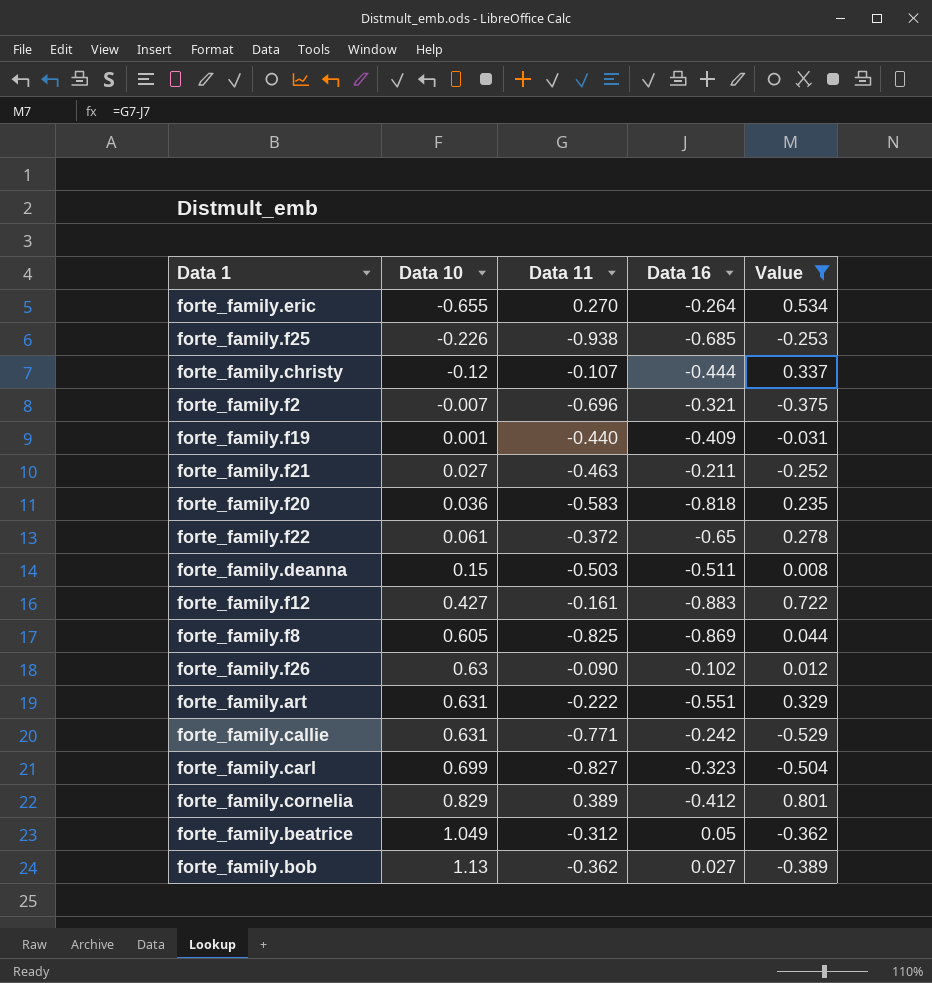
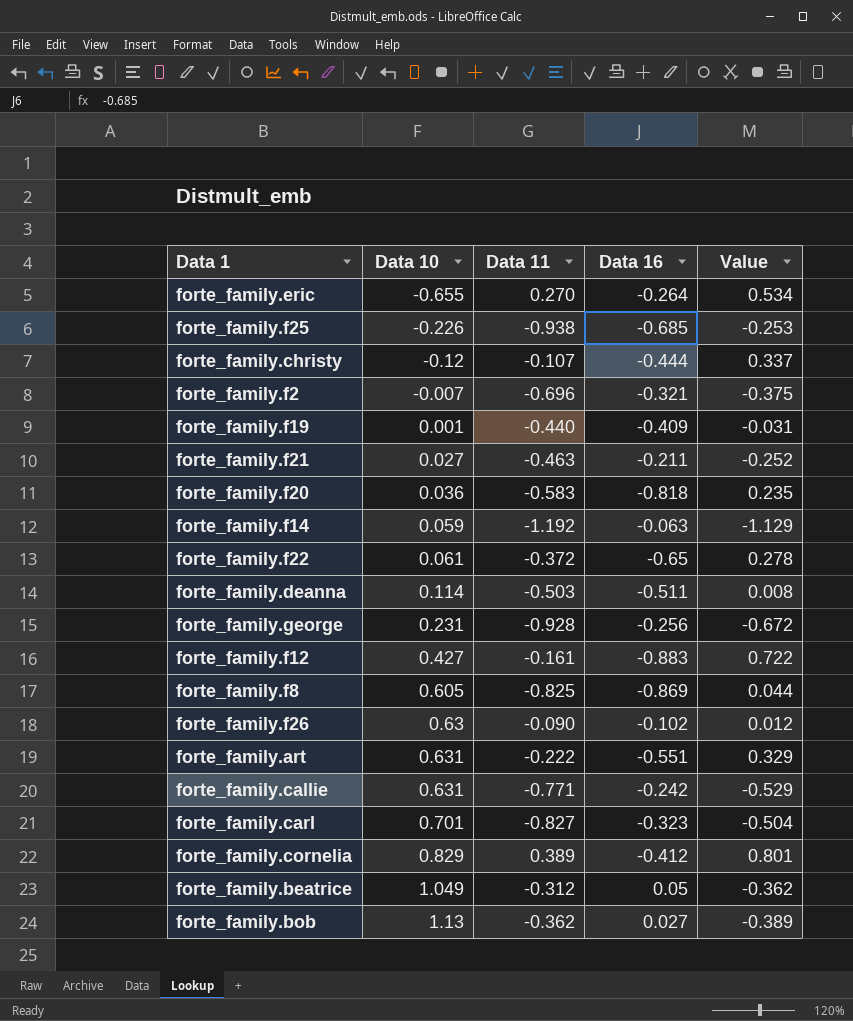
filter: Value >= -0.529 -> none
forte_family.deanna | Data 10: 0.15 -> 0.114
forte_family.carl | Data 10: 0.699 -> 0.701

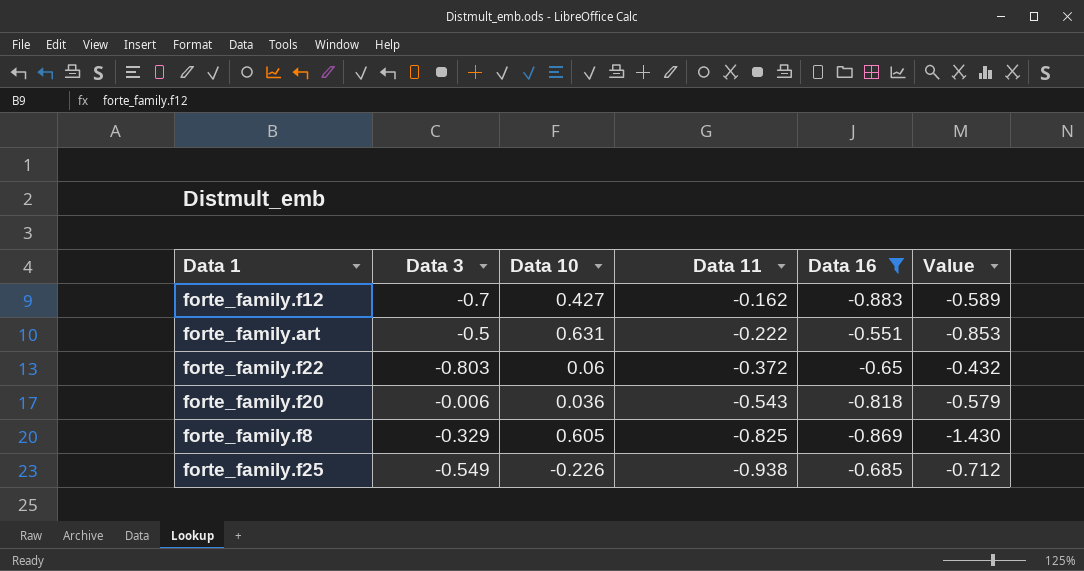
filter: none -> Data 16 <= -0.551
row order: Data 10 ascending -> Data 11 descending
column Data 3 | position: none -> 2
column Value | formula: [Data 11] - [Data 16] -> [Data 11] - [Data 10]
forte_family.f12 | Data 11: -0.161 -> -0.162
forte_family.f22 | Data 10: 0.061 -> 0.06
forte_family.f20 | Data 11: -0.583 -> -0.543

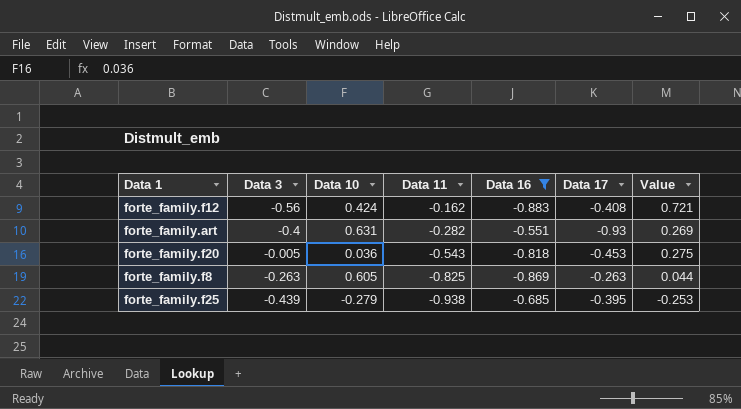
column Data 17 | position: none -> 6
column Value | formula: [Data 11] - [Data 10] -> [Data 11] - [Data 16]
row forte_family.f22: -0.803 | 0.06 | -0.372 | -0.65 | -0.432 -> none
forte_family.f12 | Data 3: -0.7 -> -0.56
forte_family.f12 | Data 10: 0.427 -> 0.424
forte_family.art | Data 3: -0.5 -> -0.4
forte_family.art | Data 11: -0.222 -> -0.282
forte_family.f20 | Data 3: -0.006 -> -0.005
forte_family.f8 | Data 3: -0.329 -> -0.263
forte_family.f25 | Data 3: -0.549 -> -0.439
forte_family.f25 | Data 10: -0.226 -> -0.279

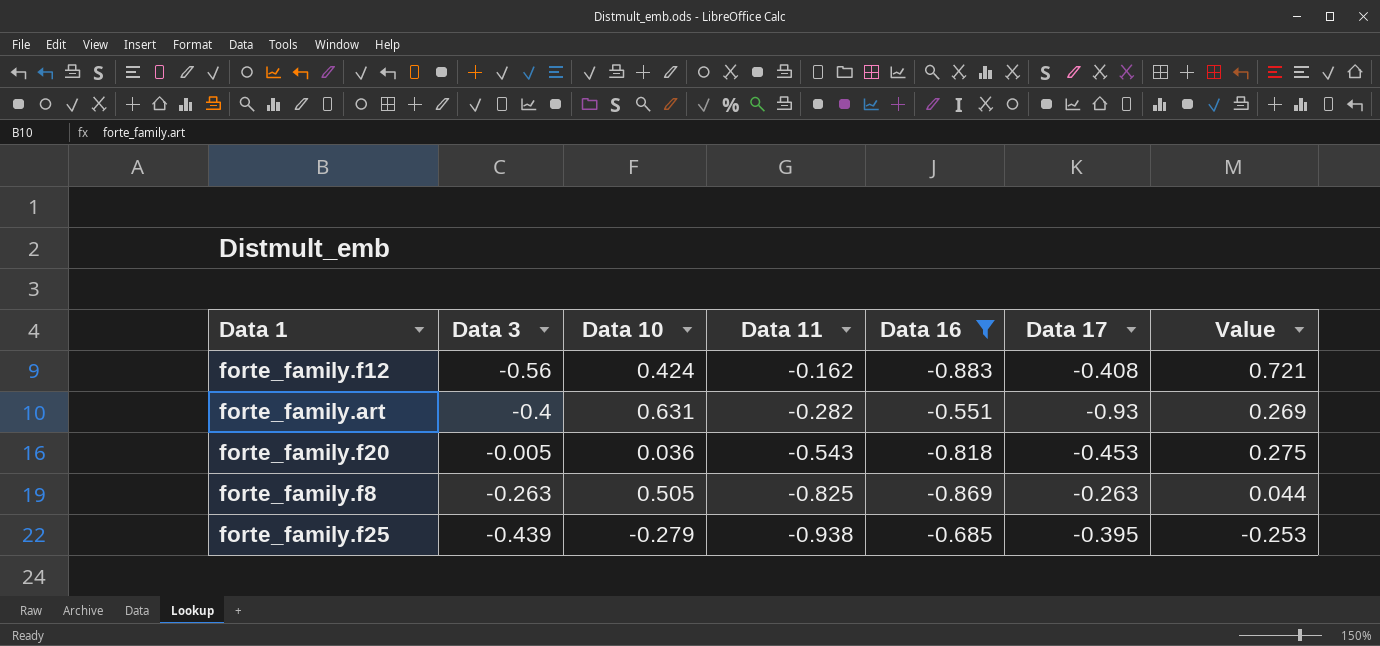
forte_family.f8 | Data 10: 0.605 -> 0.505

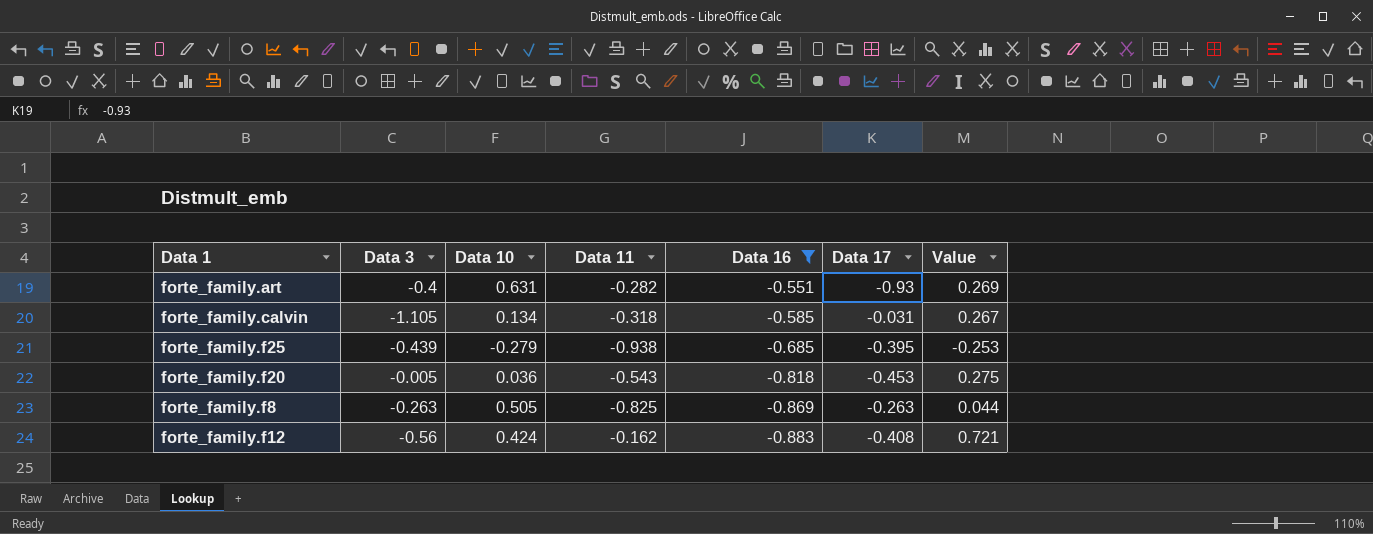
row order: Data 11 descending -> Data 16 descending
row forte_family.calvin: none -> -1.105 | 0.134 | -0.318 | -0.585 | -0.031 | 0.267

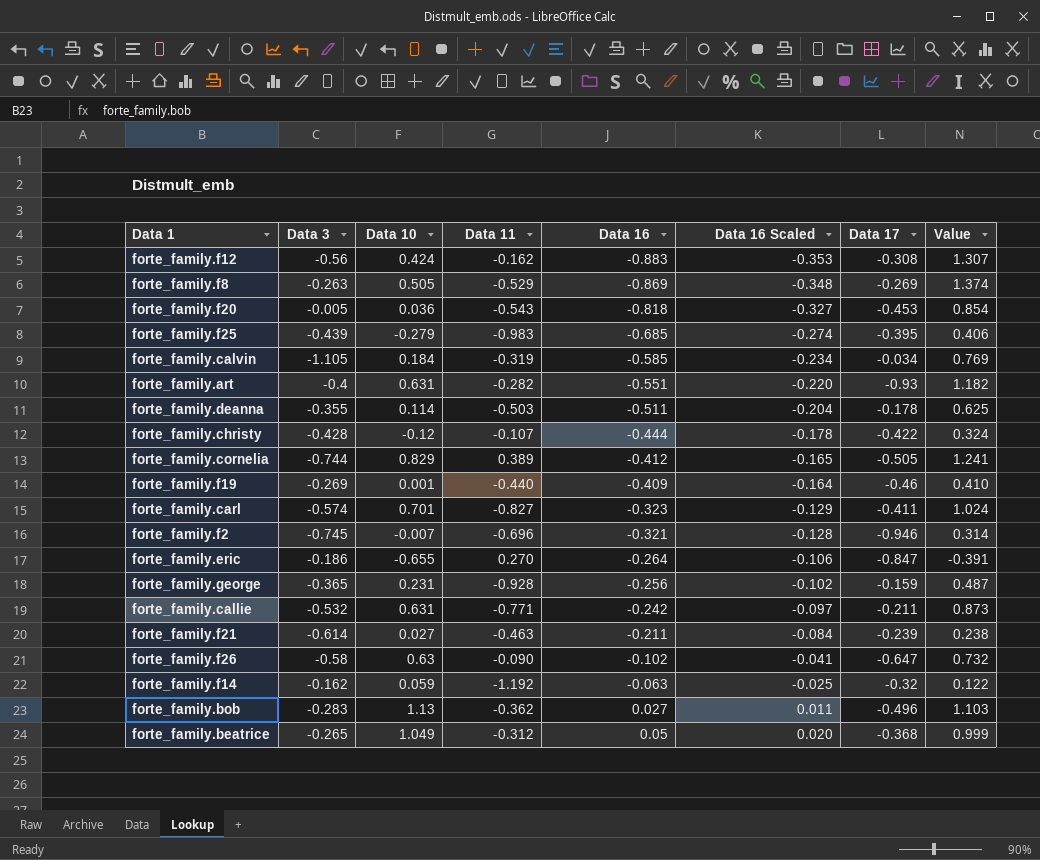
filter: Data 16 <= -0.551 -> none
row order: Data 16 descending -> Data 16 ascending
column Data 16 Scaled | formula: none -> [Data 16] * 0.4
column Value | formula: [Data 11] - [Data 16] -> [Data 10] - [Data 16]
forte_family.f12 | Data 17: -0.408 -> -0.308
forte_family.f8 | Data 11: -0.825 -> -0.529
forte_family.f8 | Data 17: -0.263 -> -0.269
forte_family.f25 | Data 11: -0.938 -> -0.983
forte_family.calvin | Data 10: 0.134 -> 0.184
forte_family.calvin | Data 11: -0.318 -> -0.319
forte_family.calvin | Data 17: -0.031 -> -0.034

